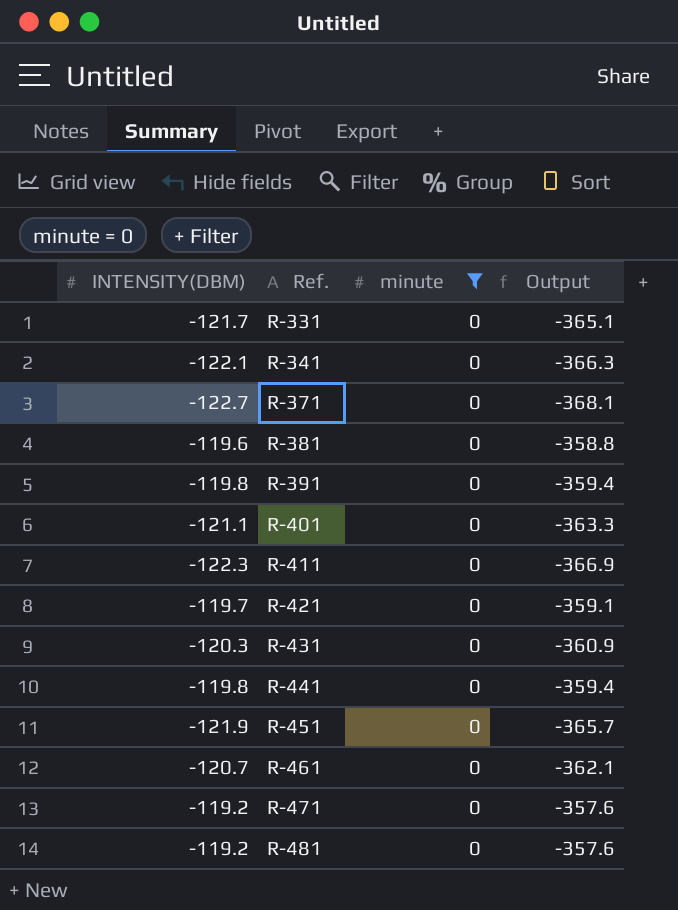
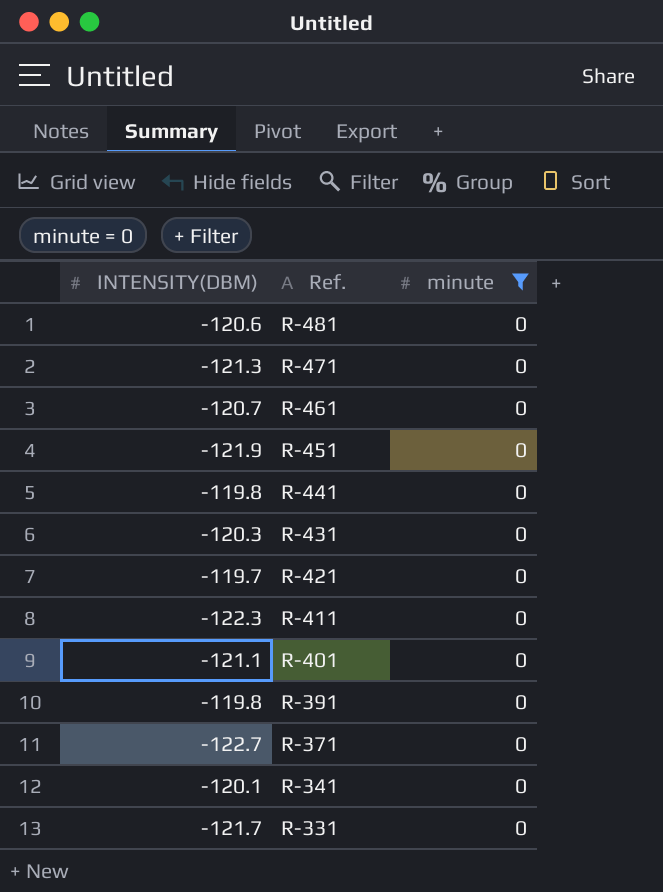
row order: Ref. ascending -> Ref. descending
column Output | formula: [INTENSITY(DBM)] * 3 -> none
row R-381: -119.6 | 0 | -358.8 -> none
R-481 | INTENSITY(DBM): -119.2 -> -120.6
R-471 | INTENSITY(DBM): -119.2 -> -121.3
R-341 | INTENSITY(DBM): -122.1 -> -120.1

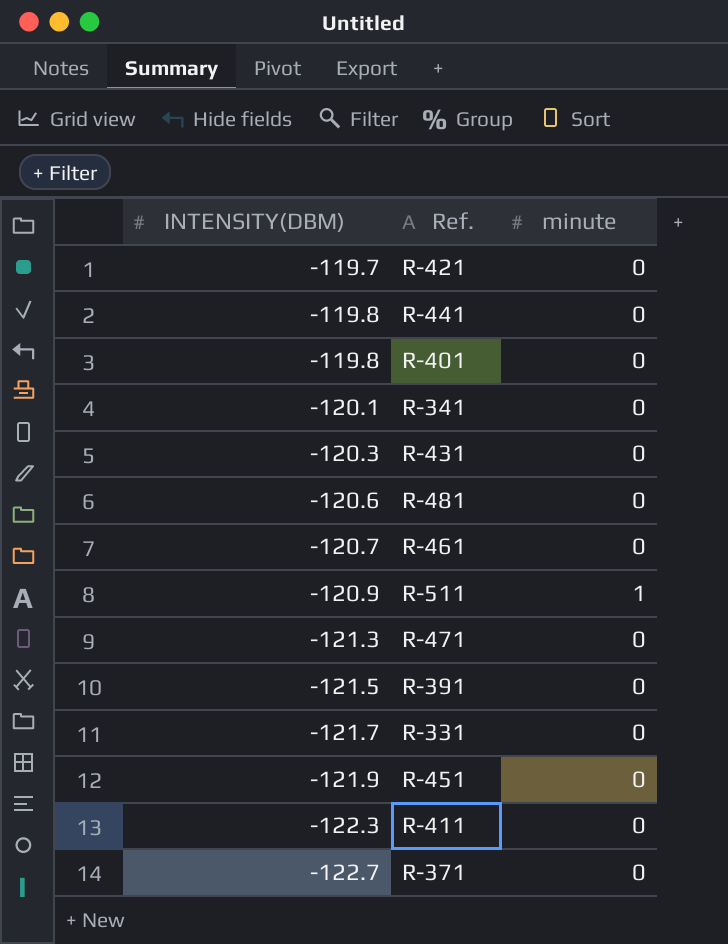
filter: minute = 0 -> none
row order: Ref. descending -> INTENSITY(DBM) descending
R-401 | INTENSITY(DBM): -121.1 -> -119.8
R-391 | INTENSITY(DBM): -119.8 -> -121.5

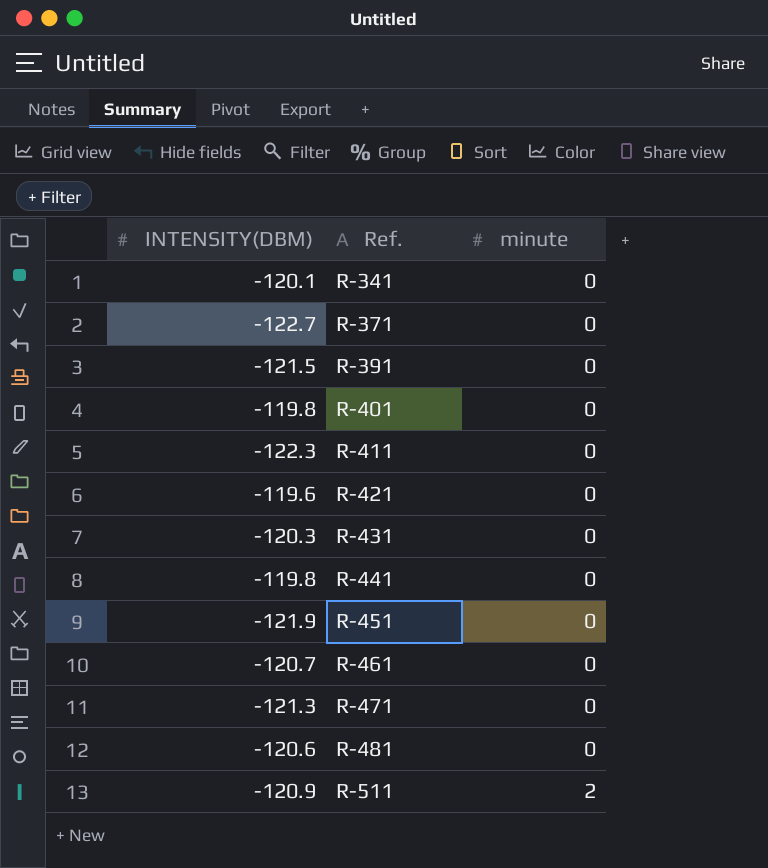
row order: INTENSITY(DBM) descending -> Ref. ascending
row R-331: -121.7 | 0 -> none
R-421 | INTENSITY(DBM): -119.7 -> -119.6
R-511 | minute: 1 -> 2

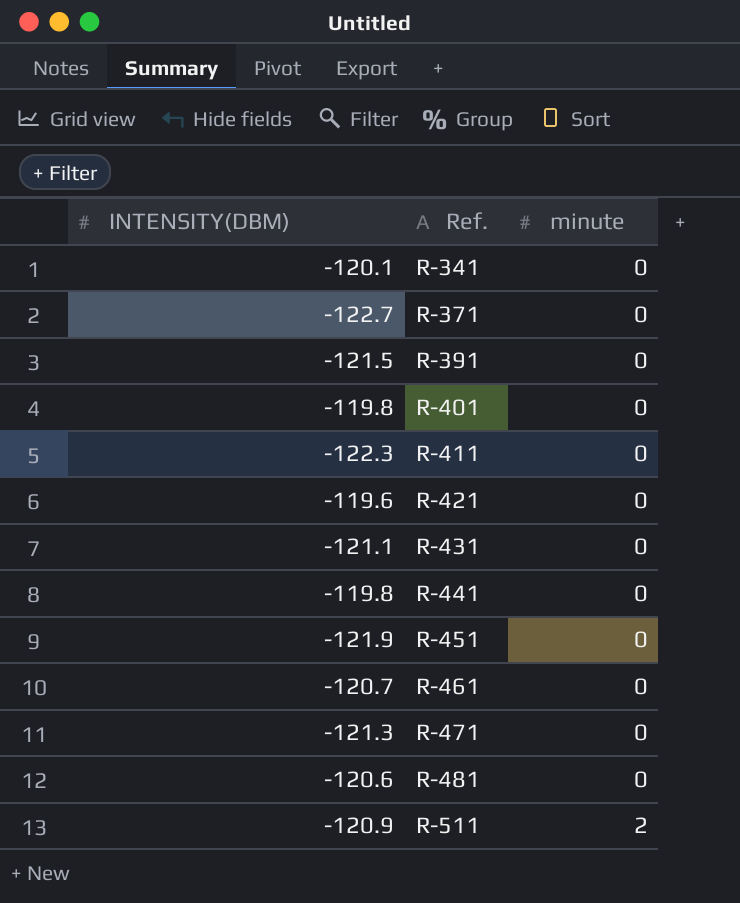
R-431 | INTENSITY(DBM): -120.3 -> -121.1

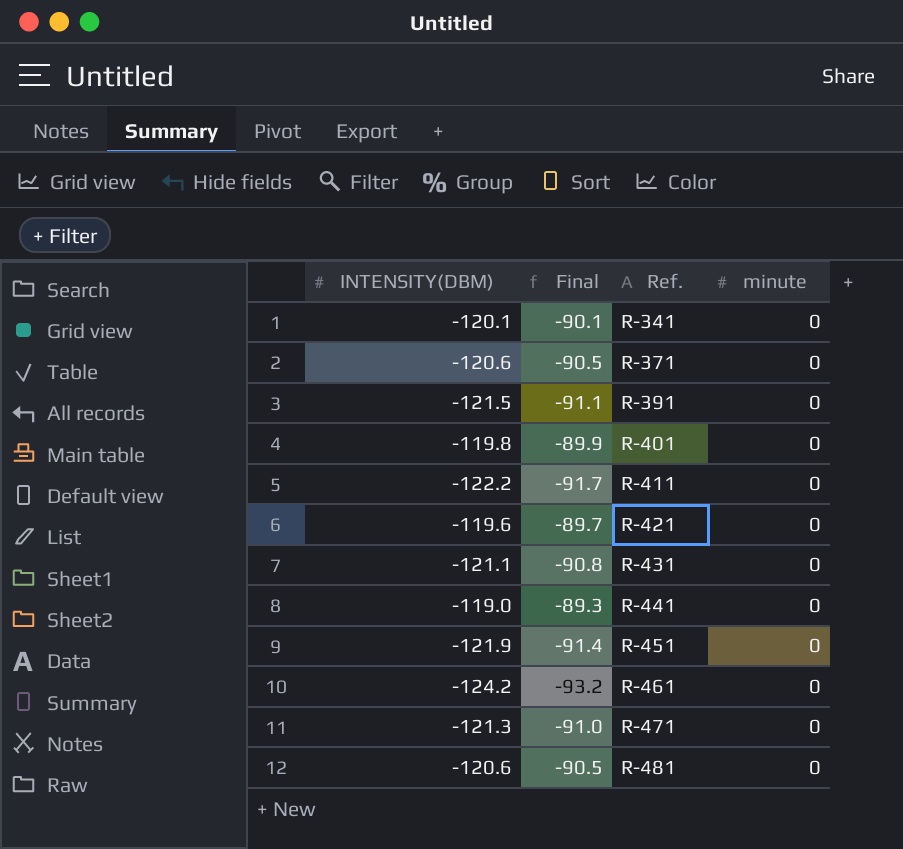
column Final | formula: none -> [INTENSITY(DBM)] * 0.75
row R-511: -120.9 | 2 -> none
R-371 | INTENSITY(DBM): -122.7 -> -120.6
R-411 | INTENSITY(DBM): -122.3 -> -122.2
R-441 | INTENSITY(DBM): -119.8 -> -119.0
R-461 | INTENSITY(DBM): -120.7 -> -124.2

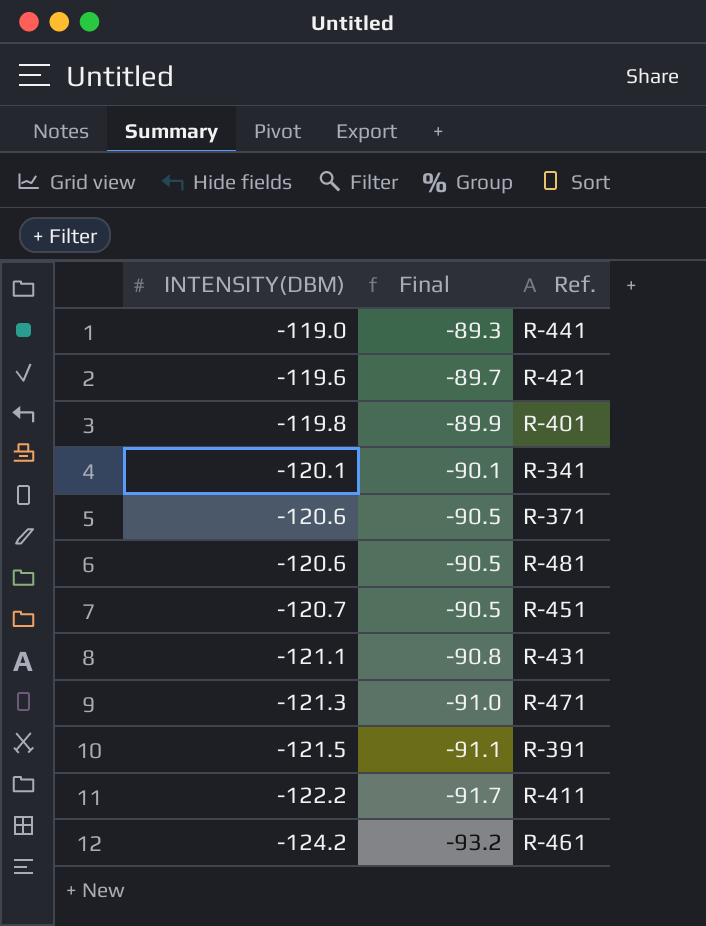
row order: Ref. ascending -> INTENSITY(DBM) descending
column minute | position: 4 -> none
R-451 | INTENSITY(DBM): -121.9 -> -120.7
R-451 | Final: -91.4 -> -90.5

